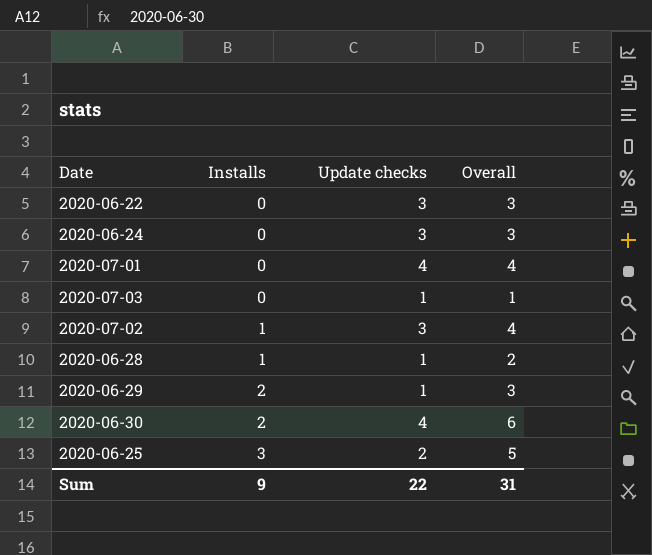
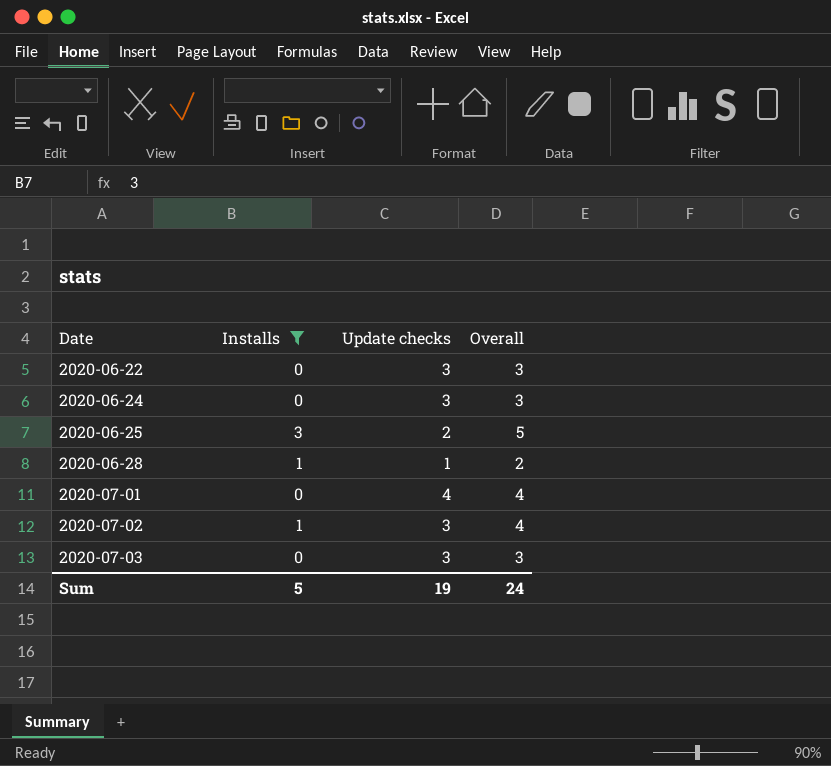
filter: none -> Installs != 2
row order: Installs ascending -> Date ascending
2020-07-03 | Update checks: 1 -> 3
2020-07-03 | Overall: 1 -> 3
Sum | Installs: 9 -> 5
Sum | Update checks: 22 -> 19
Sum | Overall: 31 -> 24

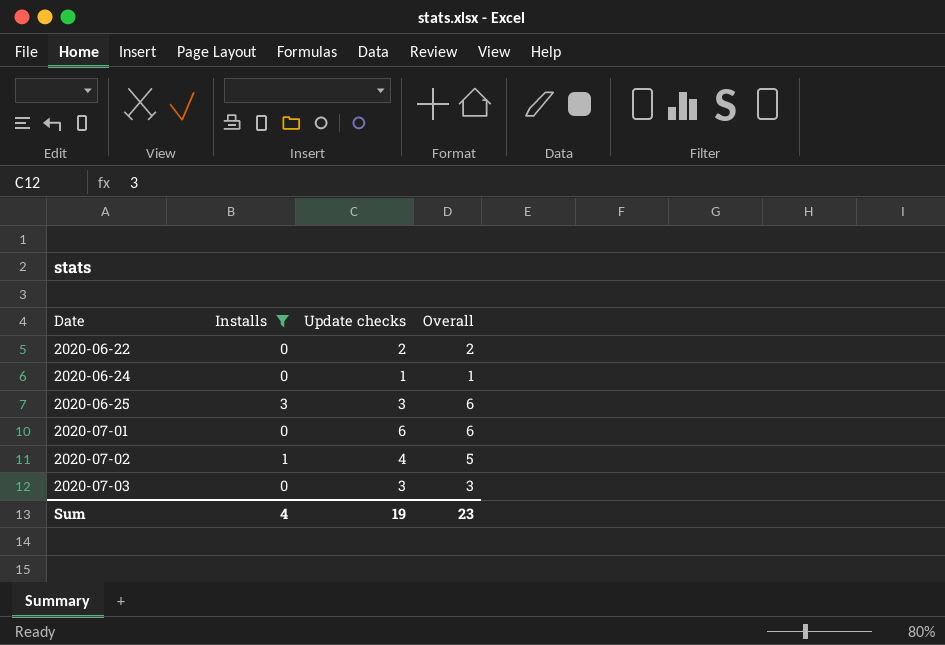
row 2020-06-28: 1 | 1 | 2 -> none
2020-06-22 | Update checks: 3 -> 2
2020-06-22 | Overall: 3 -> 2
2020-06-24 | Update checks: 3 -> 1
2020-06-24 | Overall: 3 -> 1
2020-06-25 | Update checks: 2 -> 3
2020-06-25 | Overall: 5 -> 6
2020-07-01 | Update checks: 4 -> 6
2020-07-01 | Overall: 4 -> 6
2020-07-02 | Update checks: 3 -> 4
2020-07-02 | Overall: 4 -> 5
Sum | Installs: 5 -> 4
Sum | Overall: 24 -> 23

